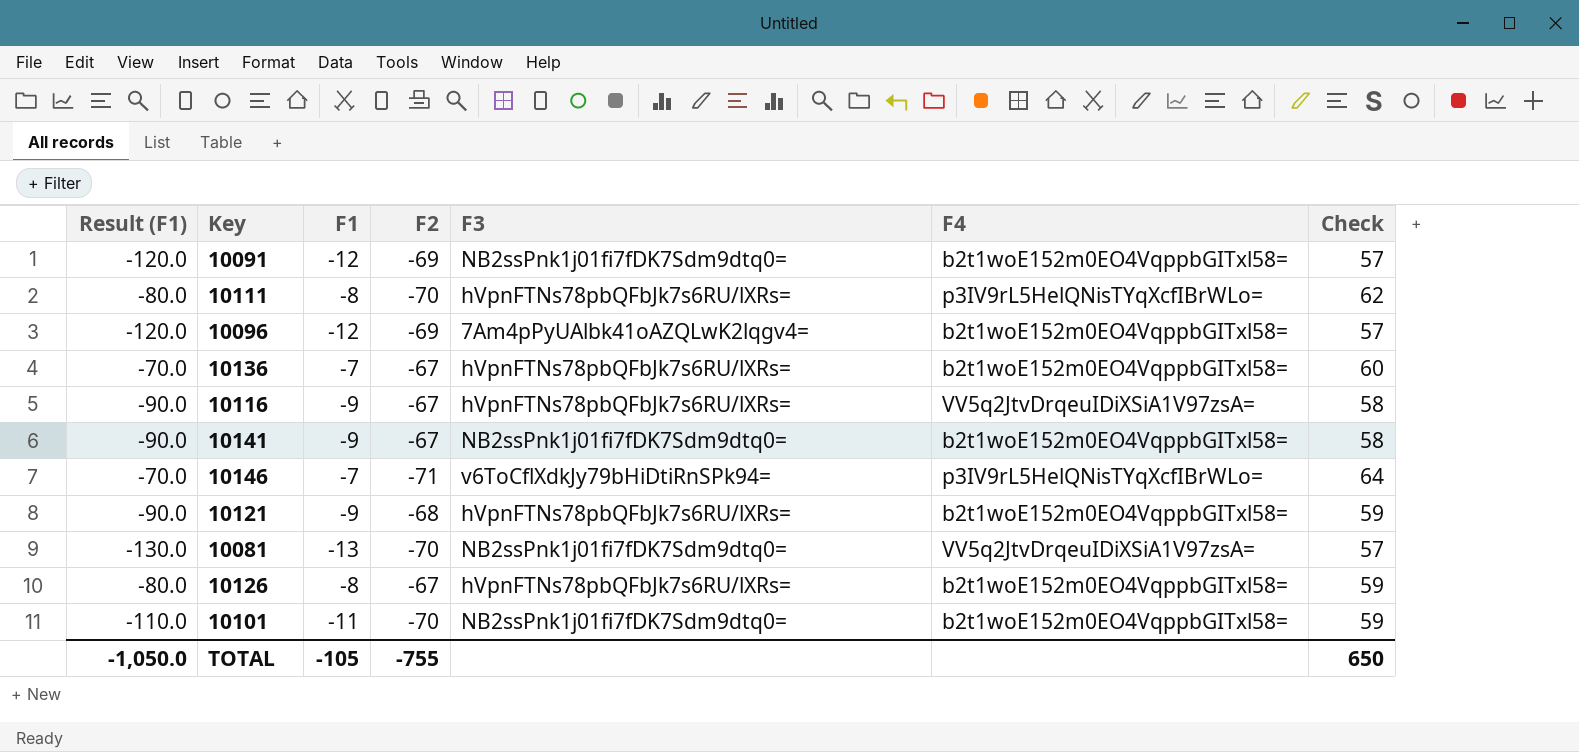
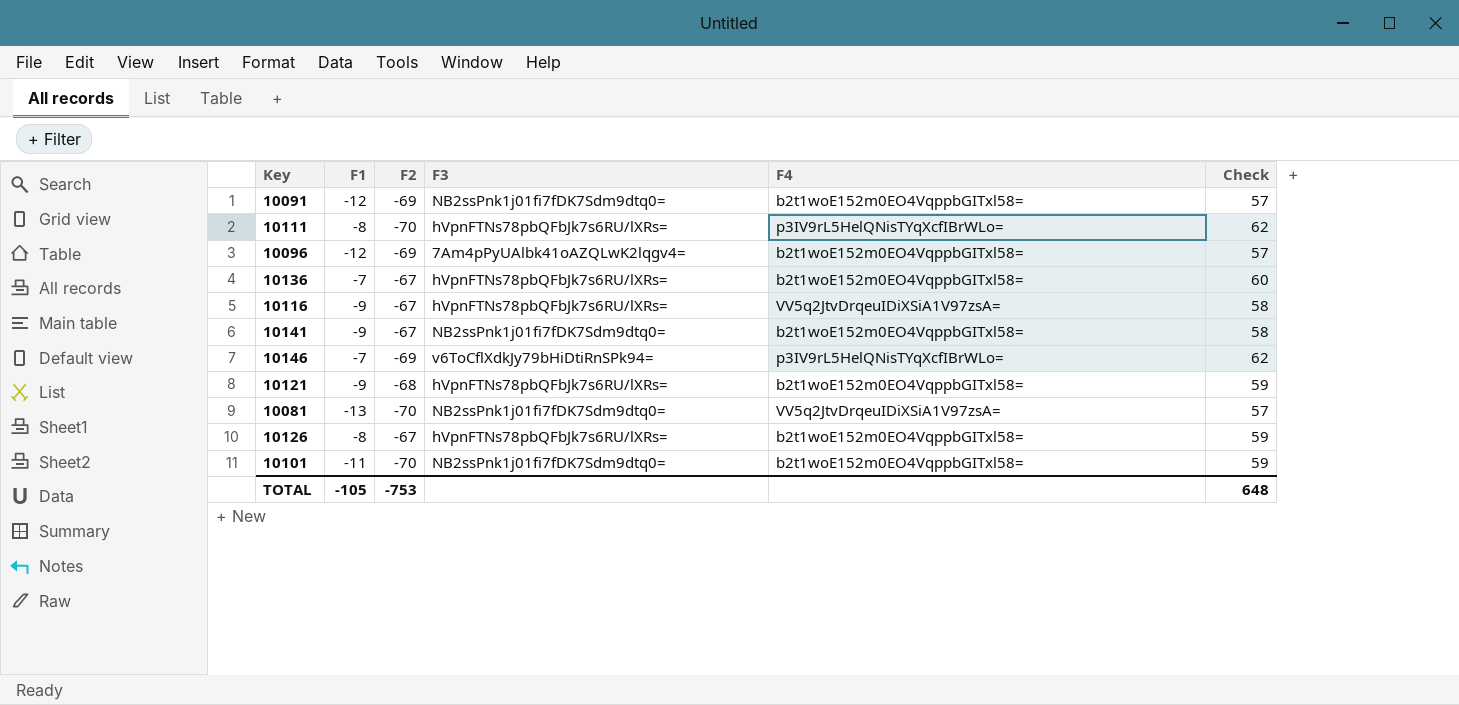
column Result (F1) | formula: [F1] * 10 -> none
10146 | F2: -71 -> -69
10146 | Check: 64 -> 62
TOTAL | F2: -755 -> -753
TOTAL | Check: 650 -> 648

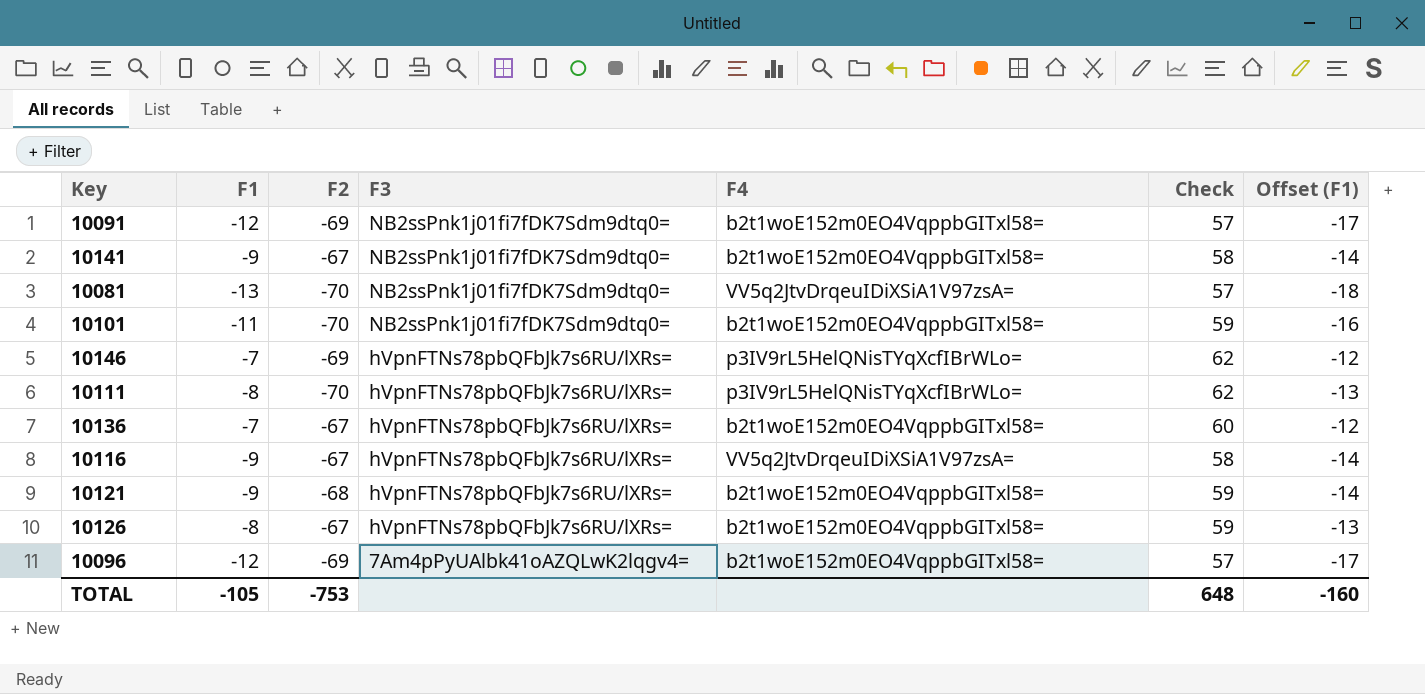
row order: none -> F3 descending
column Offset (F1) | formula: none -> [F1] - 5
10146 | F3: v6ToCflXdkJy79bHiDtiRnSPk94= -> hVpnFTNs78pbQFbJk7s6RU/lXRs=

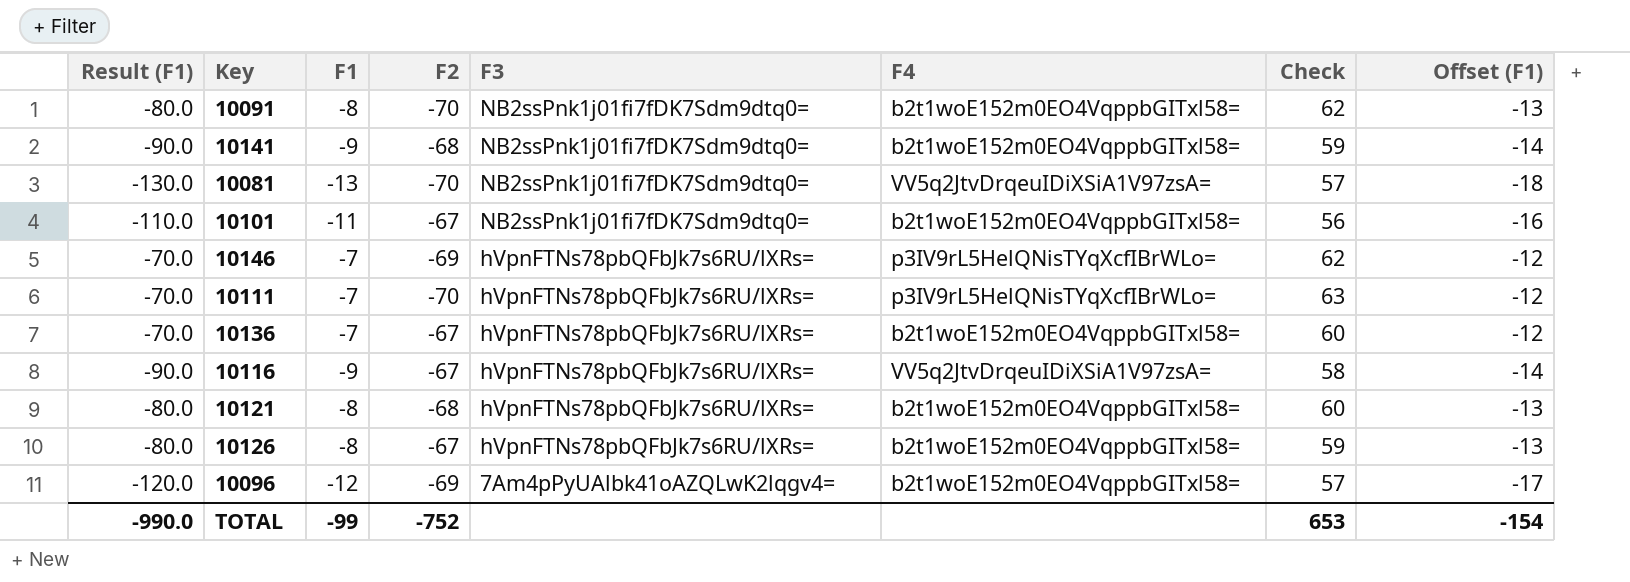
column Result (F1) | formula: none -> [F1] * 10
10091 | F1: -12 -> -8
10091 | F2: -69 -> -70
10091 | Check: 57 -> 62
10091 | Offset (F1): -17 -> -13
10141 | F2: -67 -> -68
10141 | Check: 58 -> 59
10101 | F2: -70 -> -67
10101 | Check: 59 -> 56
10111 | F1: -8 -> -7
10111 | Check: 62 -> 63
10111 | Offset (F1): -13 -> -12
10121 | F1: -9 -> -8
10121 | Check: 59 -> 60
10121 | Offset (F1): -14 -> -13
TOTAL | F1: -105 -> -99
TOTAL | F2: -753 -> -752
TOTAL | Check: 648 -> 653
TOTAL | Offset (F1): -160 -> -154

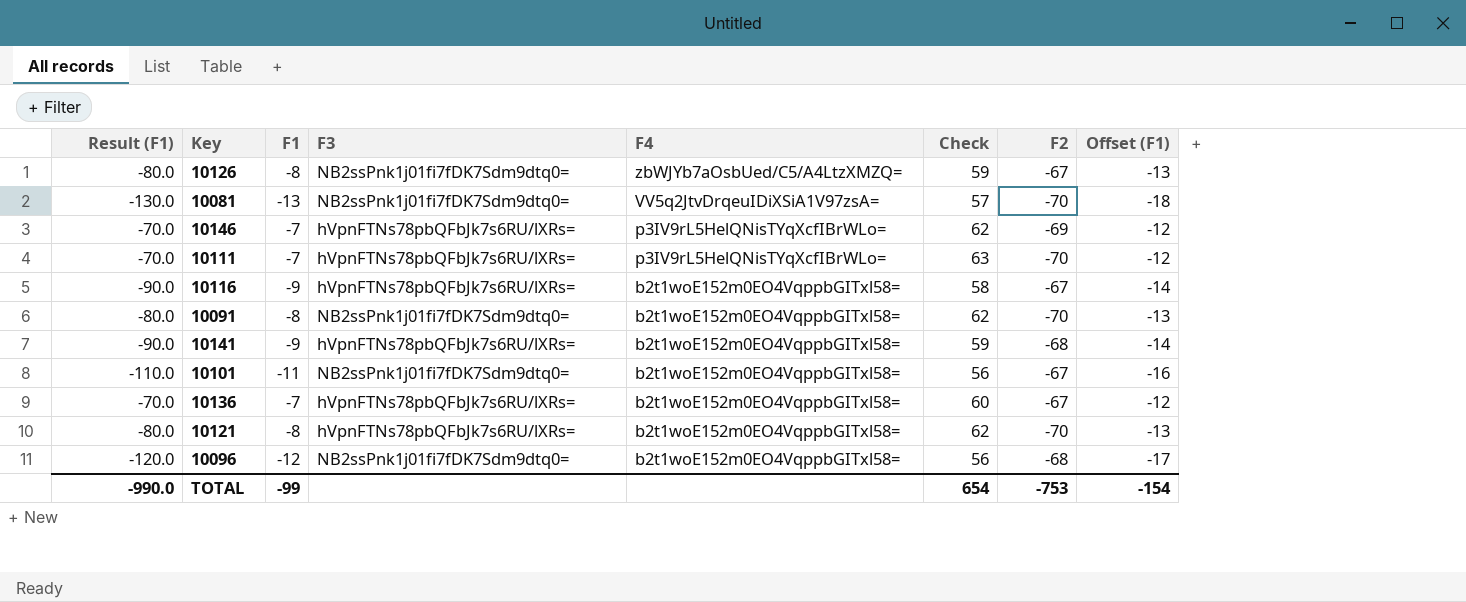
row order: F3 descending -> F4 descending
column F2 | position: 4 -> 7
10126 | F3: hVpnFTNs78pbQFbJk7s6RU/lXRs= -> NB2ssPnk1j01fi7fDK7Sdm9dtq0=
10126 | F4: b2t1woE152m0EO4VqppbGITxl58= -> zbWJYb7aOsbUed/C5/A4LtzXMZQ=
10116 | F4: VV5q2JtvDrqeuIDiXSiA1V97zsA= -> b2t1woE152m0EO4VqppbGITxl58=
10141 | F3: NB2ssPnk1j01fi7fDK7Sdm9dtq0= -> hVpnFTNs78pbQFbJk7s6RU/lXRs=
10121 | Check: 60 -> 62
10121 | F2: -68 -> -70
10096 | F3: 7Am4pPyUAlbk41oAZQLwK2lqgv4= -> NB2ssPnk1j01fi7fDK7Sdm9dtq0=
10096 | Check: 57 -> 56
10096 | F2: -69 -> -68
TOTAL | Check: 653 -> 654
TOTAL | F2: -752 -> -753

